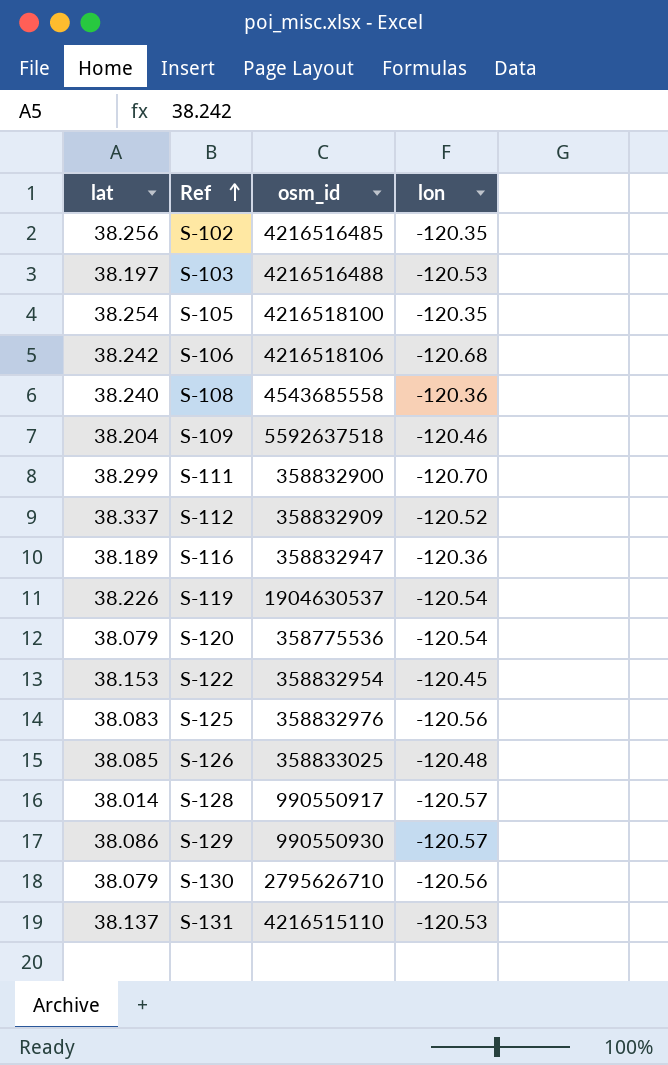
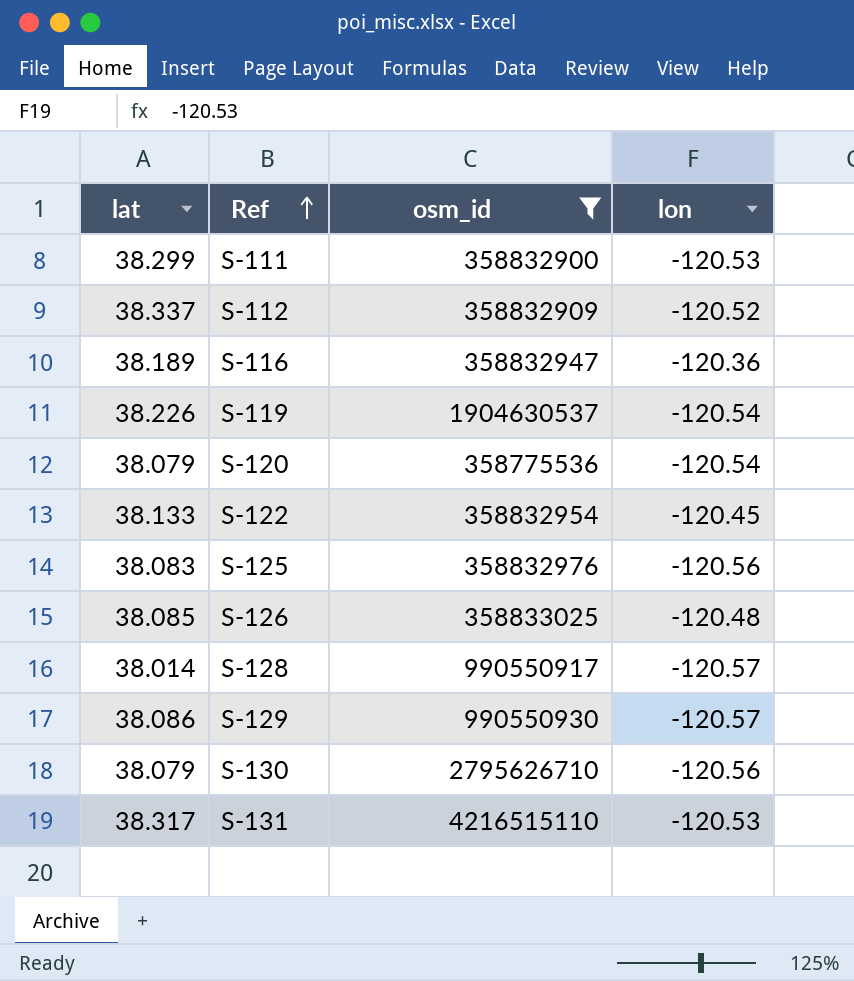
filter: none -> osm_id <= 4216515110
S-111 | lon: -120.70 -> -120.53
S-122 | lat: 38.153 -> 38.133
S-131 | lat: 38.137 -> 38.317

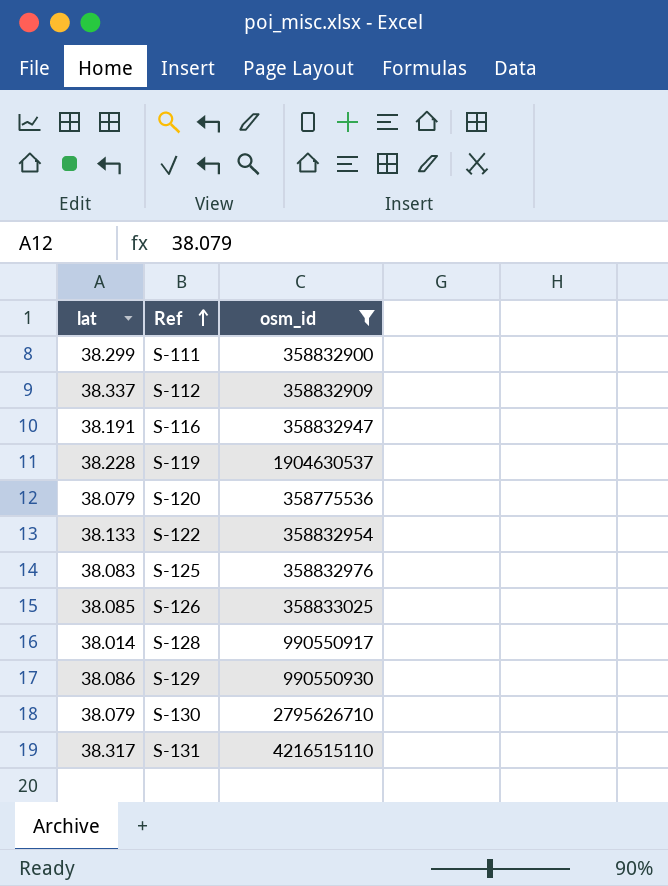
column lon | position: 4 -> none
S-116 | lat: 38.189 -> 38.191
S-119 | lat: 38.226 -> 38.228

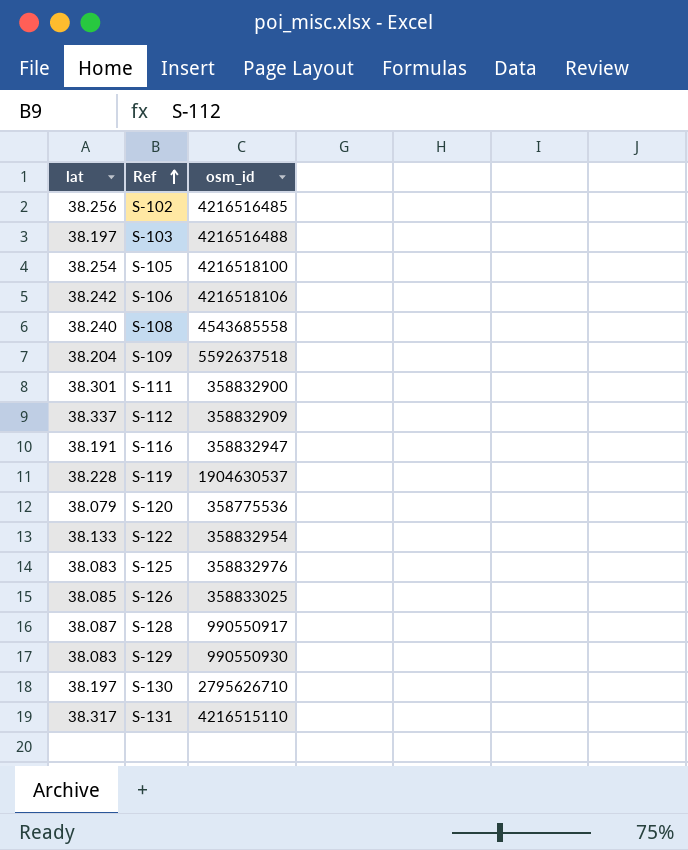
filter: osm_id <= 4216515110 -> none
S-111 | lat: 38.299 -> 38.301
S-128 | lat: 38.014 -> 38.087
S-129 | lat: 38.086 -> 38.083
S-130 | lat: 38.079 -> 38.197

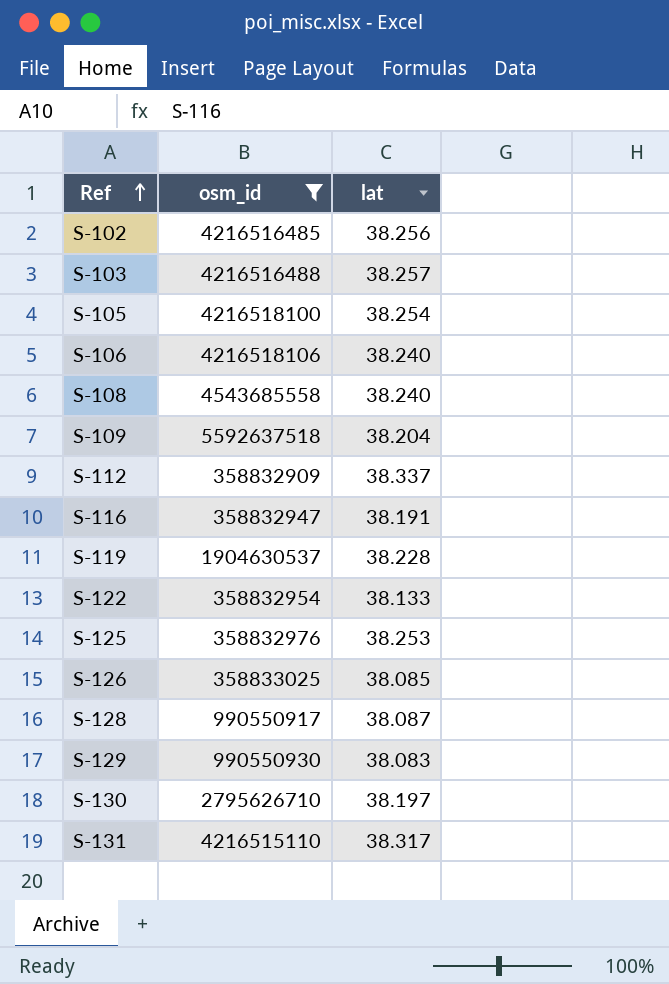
filter: none -> osm_id >= 358832909
column lat | position: 1 -> 3
S-103 | lat: 38.197 -> 38.257
S-106 | lat: 38.242 -> 38.240
S-125 | lat: 38.083 -> 38.253

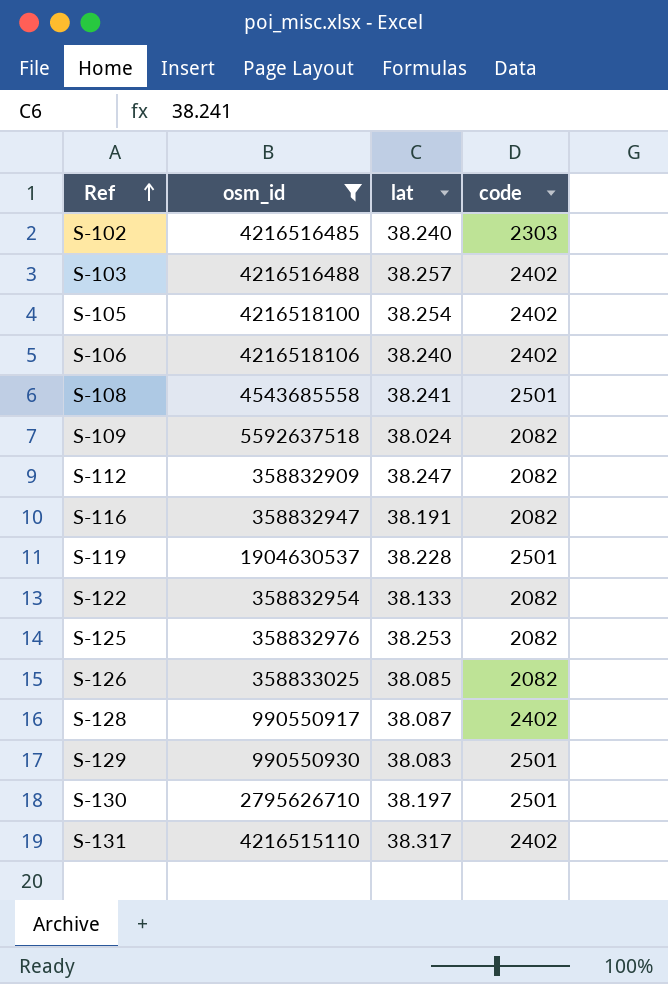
column code | position: none -> 4
S-102 | lat: 38.256 -> 38.240
S-108 | lat: 38.240 -> 38.241
S-109 | lat: 38.204 -> 38.024
S-112 | lat: 38.337 -> 38.247

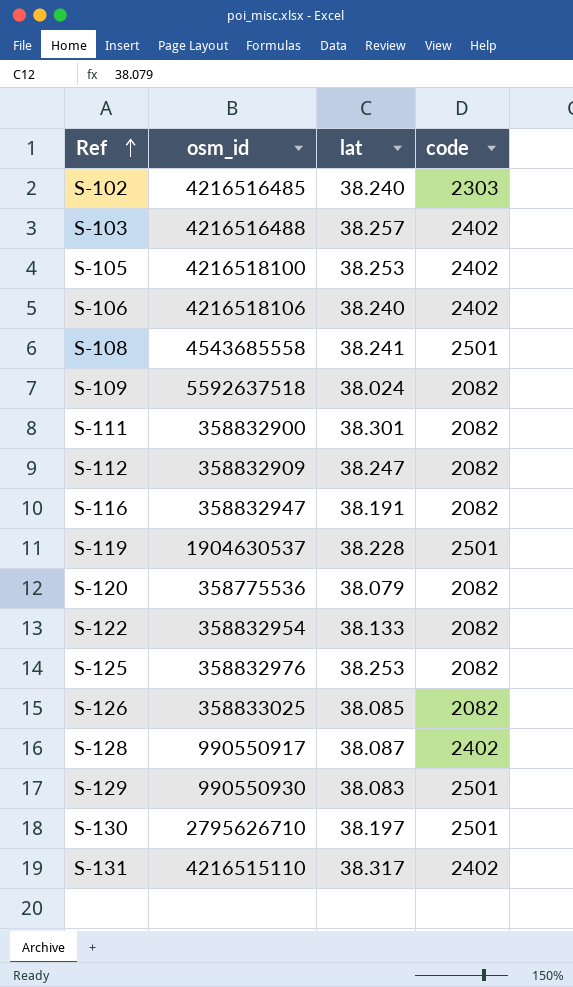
filter: osm_id >= 358832909 -> none
S-105 | lat: 38.254 -> 38.253

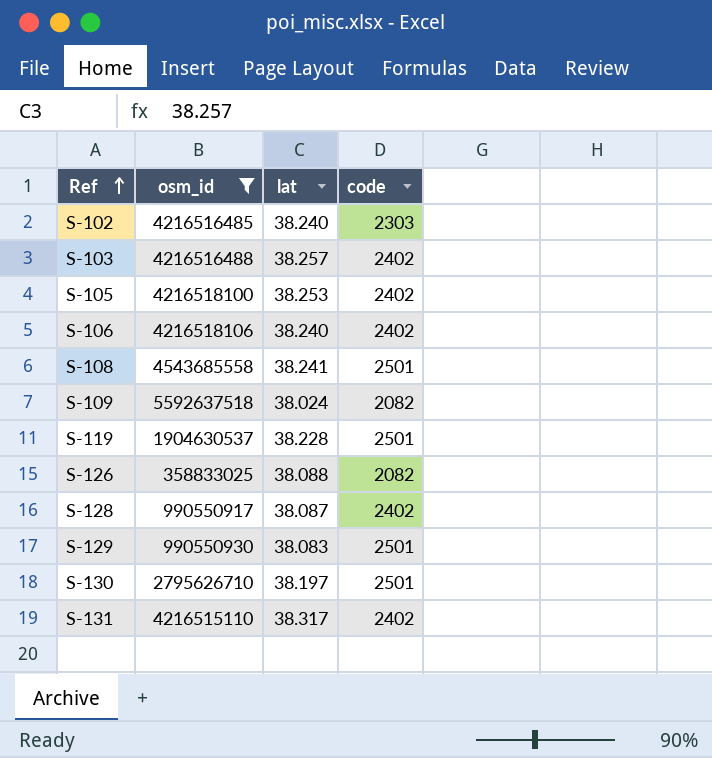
filter: none -> osm_id >= 358833025
S-126 | lat: 38.085 -> 38.088

